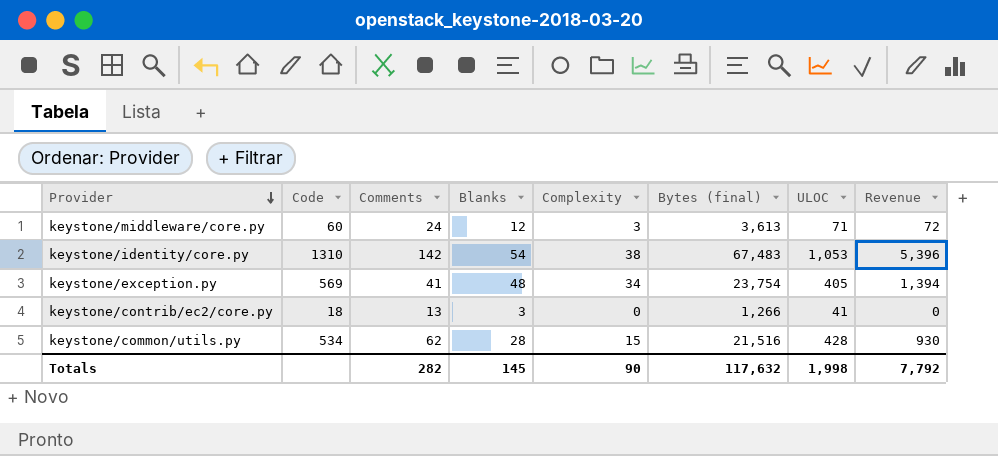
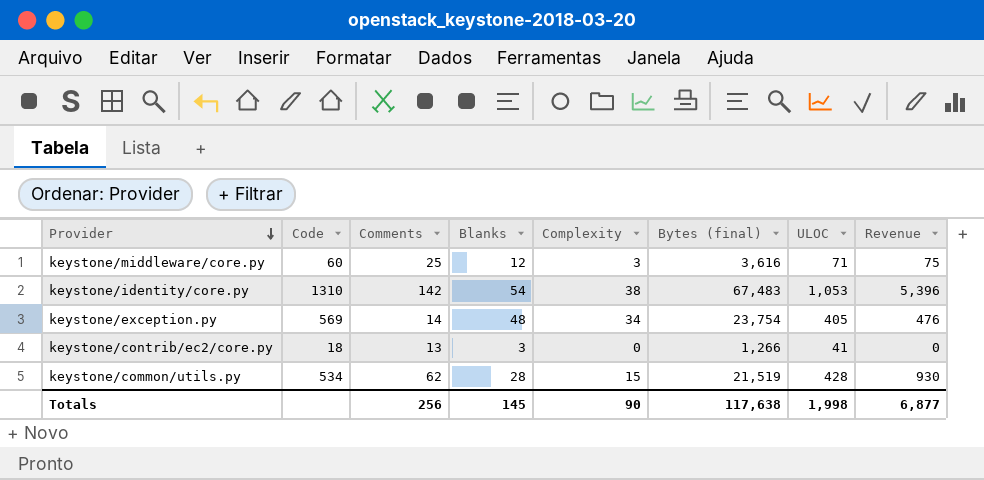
keystone/middleware/core.py | Comments: 24 -> 25
keystone/middleware/core.py | Bytes (final): 3,613 -> 3,616
keystone/middleware/core.py | Revenue: 72 -> 75
keystone/exception.py | Comments: 41 -> 14
keystone/exception.py | Revenue: 1,394 -> 476
keystone/common/utils.py | Bytes (final): 21,516 -> 21,519
Totals | Comments: 282 -> 256
Totals | Bytes (final): 117,632 -> 117,638
Totals | Revenue: 7,792 -> 6,877

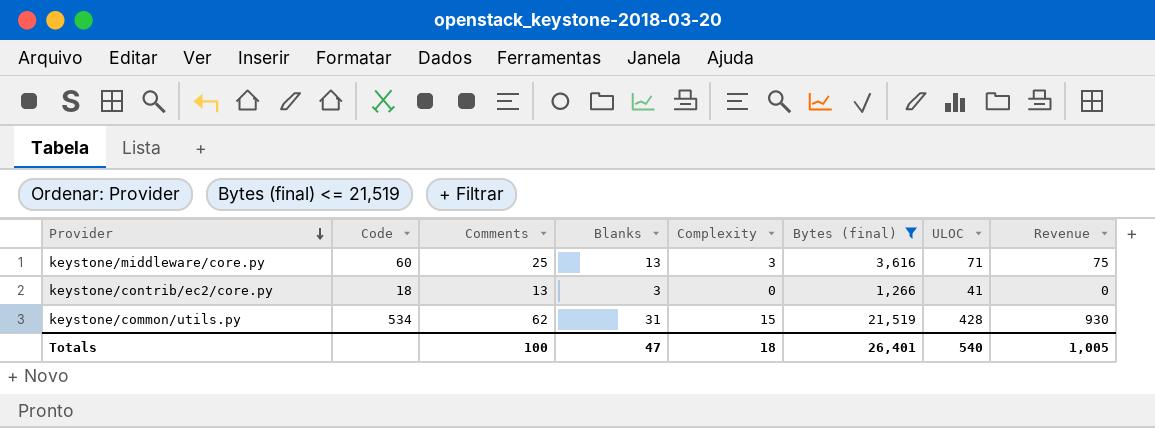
filter: none -> Bytes (final) <= 21,519
keystone/middleware/core.py | Blanks: 12 -> 13
keystone/common/utils.py | Blanks: 28 -> 31
Totals | Comments: 256 -> 100
Totals | Blanks: 145 -> 47
Totals | Complexity: 90 -> 18
Totals | Bytes (final): 117,638 -> 26,401
Totals | ULOC: 1,998 -> 540
Totals | Revenue: 6,877 -> 1,005

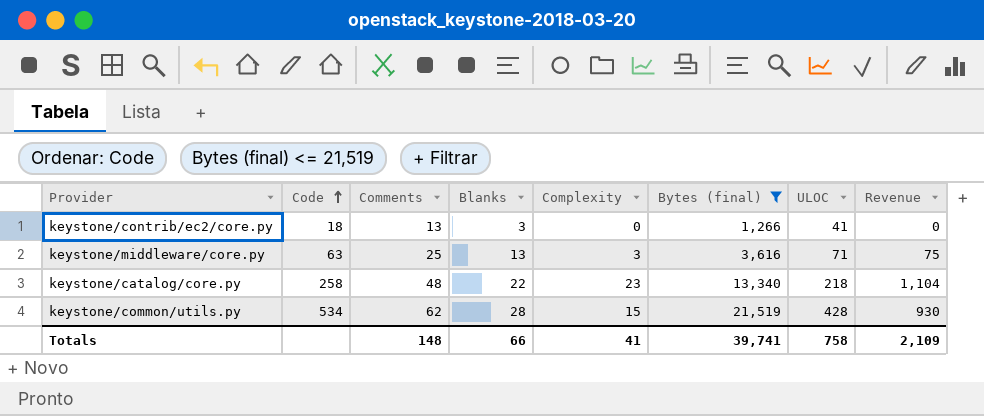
row order: Provider descending -> Code ascending
keystone/middleware/core.py | Code: 60 -> 63
row keystone/catalog/core.py: none -> 258 | 48 | 22 | 23 | 13,340 | 218 | 1,104
keystone/common/utils.py | Blanks: 31 -> 28
Totals | Comments: 100 -> 148
Totals | Blanks: 47 -> 66
Totals | Complexity: 18 -> 41
Totals | Bytes (final): 26,401 -> 39,741
Totals | ULOC: 540 -> 758
Totals | Revenue: 1,005 -> 2,109

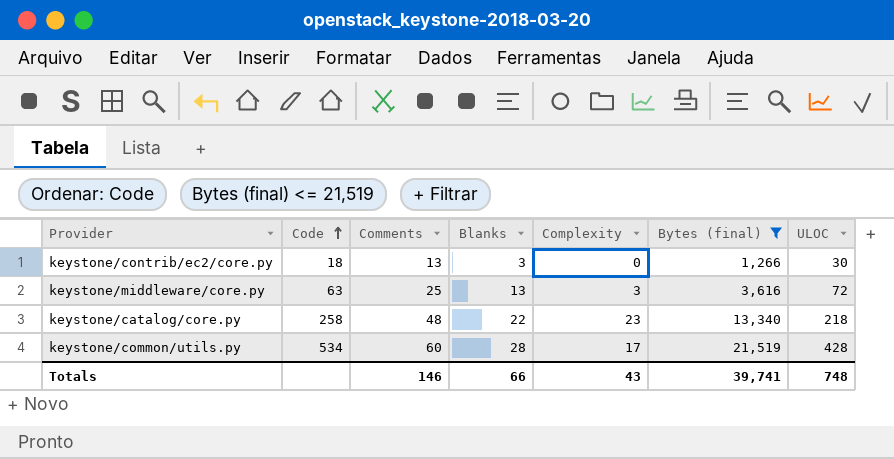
column Revenue | formula: [Comments] * [Complexity] -> none
keystone/contrib/ec2/core.py | ULOC: 41 -> 30
keystone/middleware/core.py | ULOC: 71 -> 72
keystone/common/utils.py | Comments: 62 -> 60
keystone/common/utils.py | Complexity: 15 -> 17
Totals | Comments: 148 -> 146
Totals | Complexity: 41 -> 43
Totals | ULOC: 758 -> 748

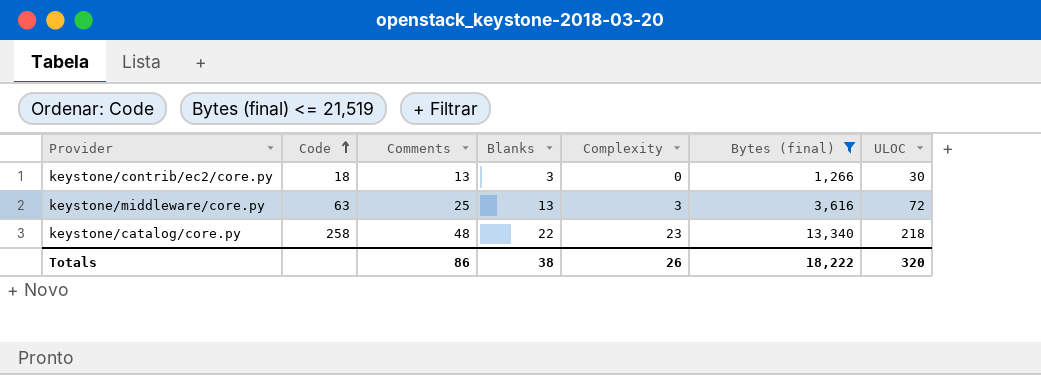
row keystone/common/utils.py: 534 | 60 | 28 | 17 | 21,519 | 428 -> none
Totals | Comments: 146 -> 86
Totals | Blanks: 66 -> 38
Totals | Complexity: 43 -> 26
Totals | Bytes (final): 39,741 -> 18,222
Totals | ULOC: 748 -> 320

